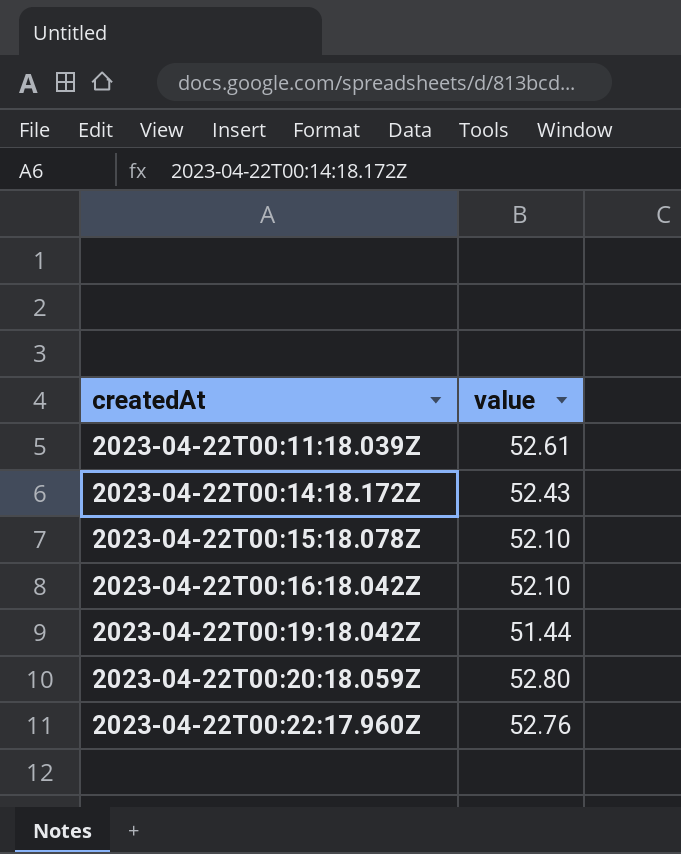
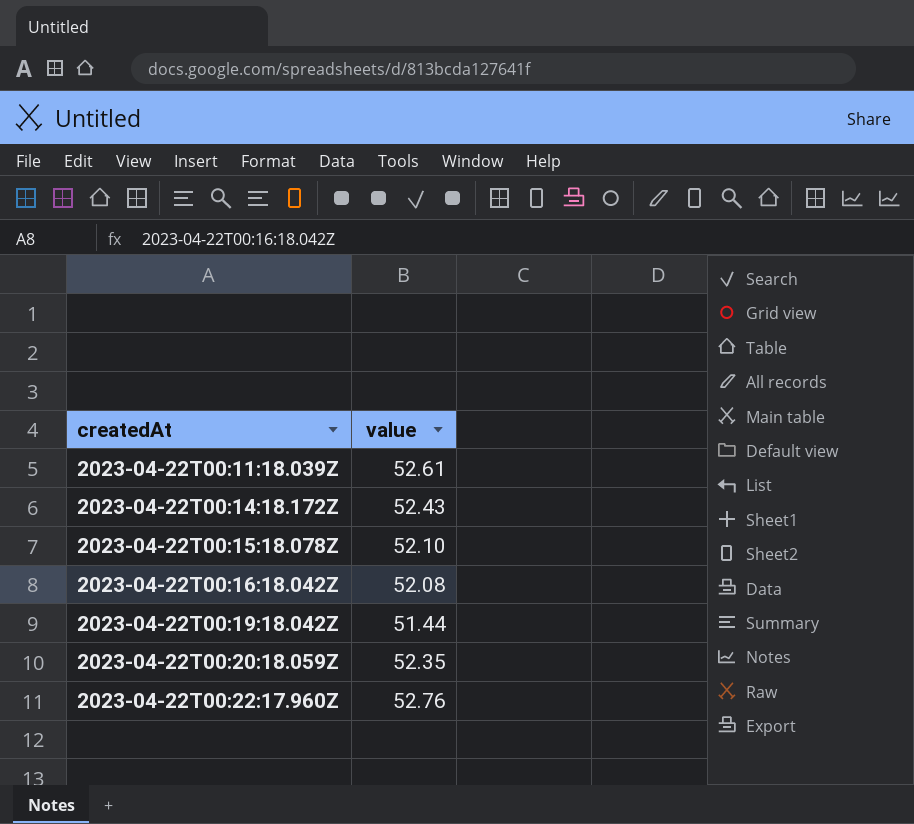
2023-04-22T00:16:18.042Z | value: 52.10 -> 52.08
2023-04-22T00:20:18.059Z | value: 52.80 -> 52.35

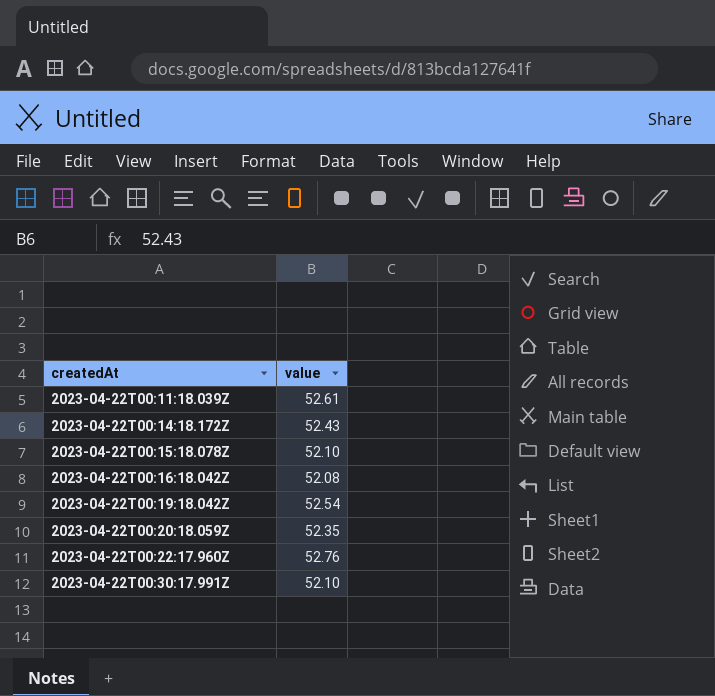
2023-04-22T00:19:18.042Z | value: 51.44 -> 52.54
row 2023-04-22T00:30:17.991Z: none -> 52.10

